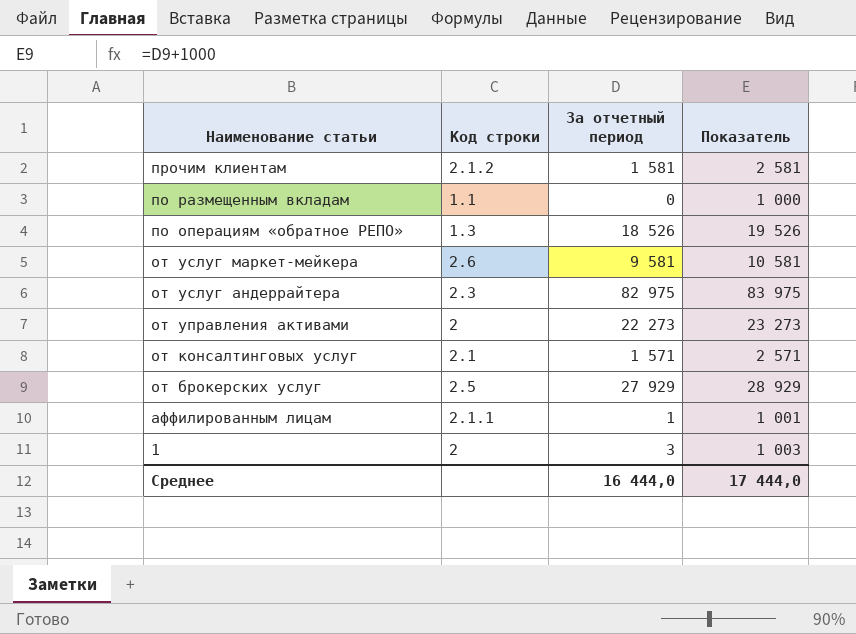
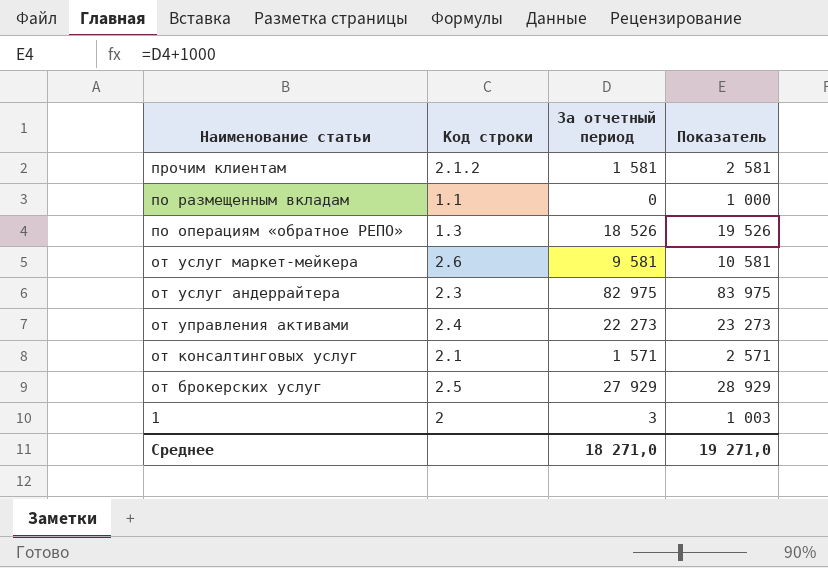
row аффилированным лицам: 2.1.1 | 1 | 1 001 -> none
от управления активами | Код строки: 2 -> 2.4
Среднее | За отчетный период: 16 444,0 -> 18 271,0
Среднее | Показатель: 17 444,0 -> 19 271,0

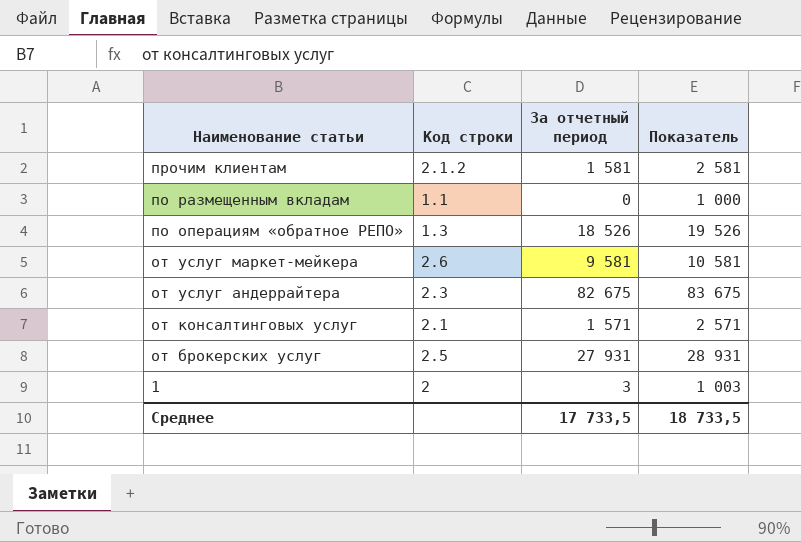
row от управления активами: 2.4 | 22 273 | 23 273 -> none
от услуг андеррайтера | За отчетный период: 82 975 -> 82 675
от услуг андеррайтера | Показатель: 83 975 -> 83 675
от брокерских услуг | За отчетный период: 27 929 -> 27 931
от брокерских услуг | Показатель: 28 929 -> 28 931
Среднее | За отчетный период: 18 271,0 -> 17 733,5
Среднее | Показатель: 19 271,0 -> 18 733,5

